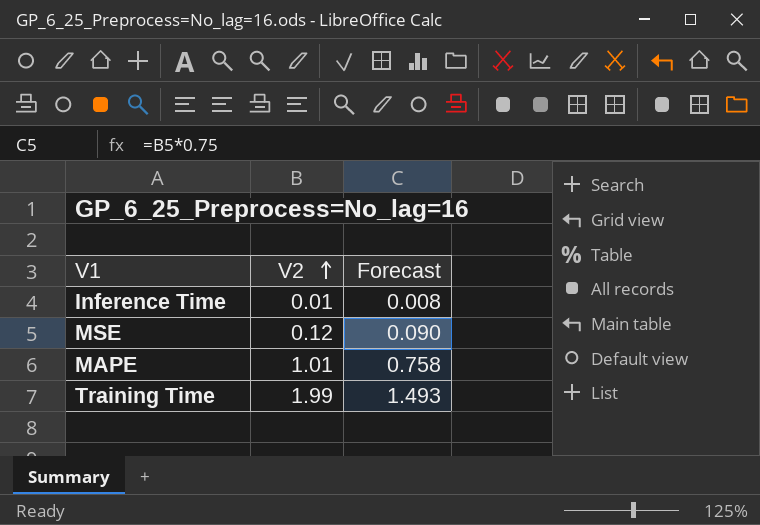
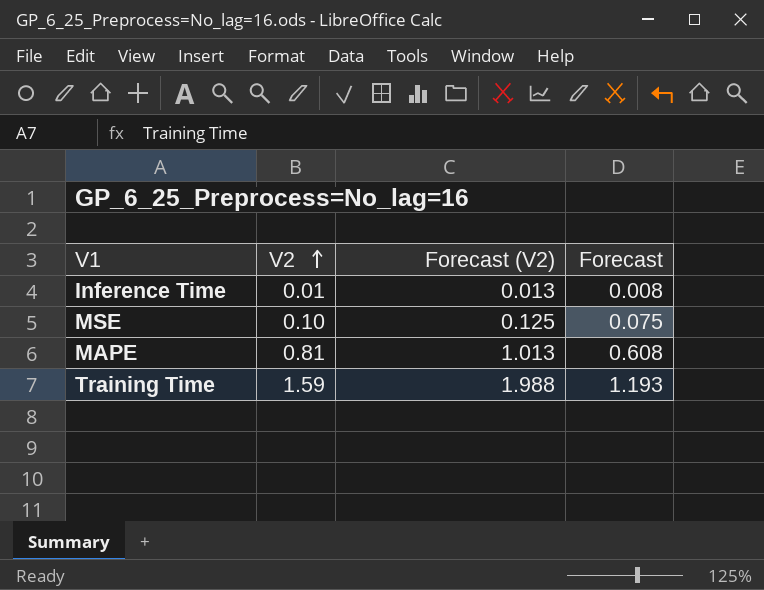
column Forecast (V2) | formula: none -> [V2] * 1.25
MSE | V2: 0.12 -> 0.10
MSE | Forecast: 0.090 -> 0.075
MAPE | V2: 1.01 -> 0.81
MAPE | Forecast: 0.758 -> 0.608
Training Time | V2: 1.99 -> 1.59
Training Time | Forecast: 1.493 -> 1.193

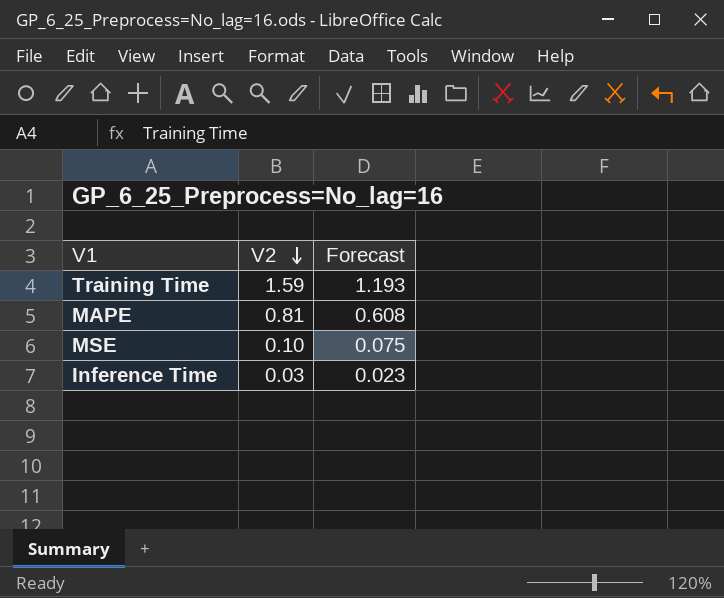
row order: V2 ascending -> V2 descending
column Forecast (V2) | formula: [V2] * 1.25 -> none
Inference Time | V2: 0.01 -> 0.03
Inference Time | Forecast: 0.008 -> 0.023

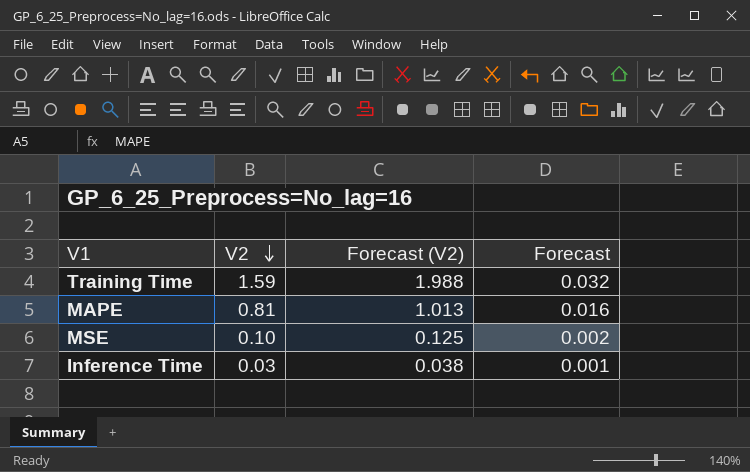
column Forecast (V2) | formula: none -> [V2] * 1.25
column Forecast | formula: [V2] * 0.75 -> [V2] * 0.02

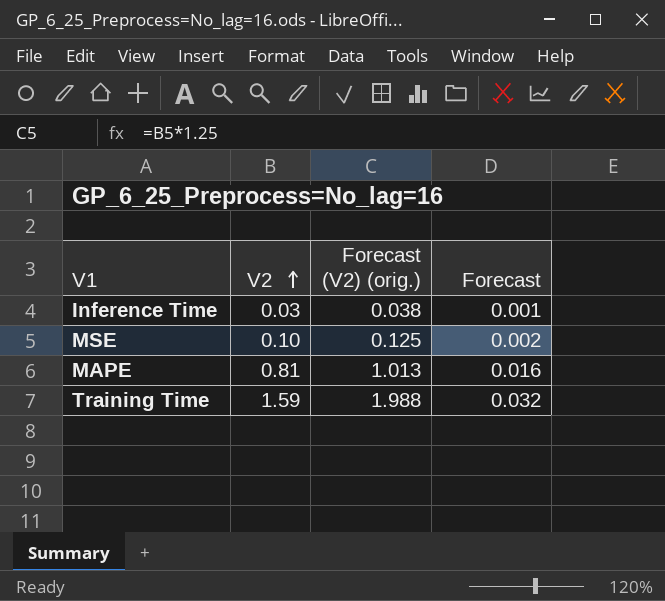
row order: V2 descending -> V2 ascending
column name: Forecast (V2) -> Forecast (V2) (orig.)

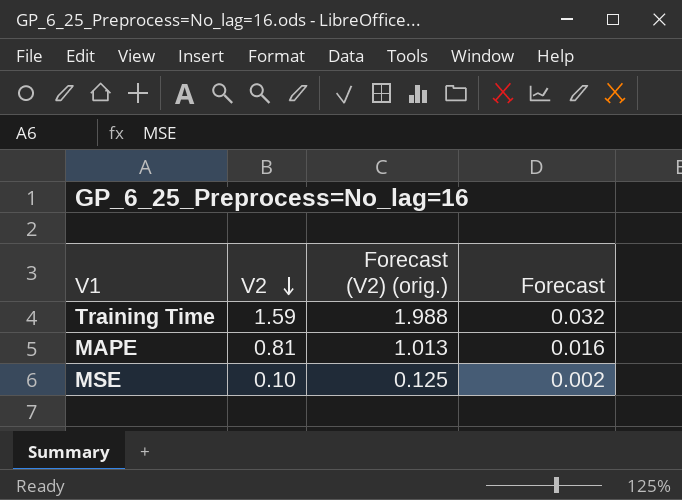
row order: V2 ascending -> V2 descending
row Inference Time: 0.03 | 0.038 | 0.001 -> none

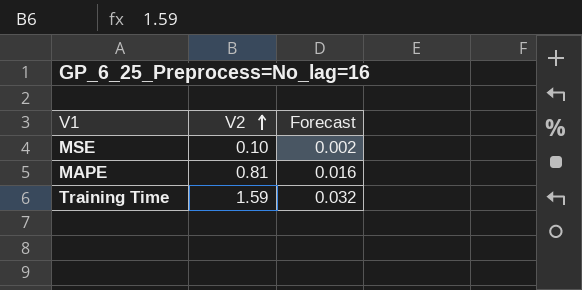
row order: V2 descending -> V2 ascending
column Forecast (V2) (orig.) | formula: [V2] * 1.25 -> none

